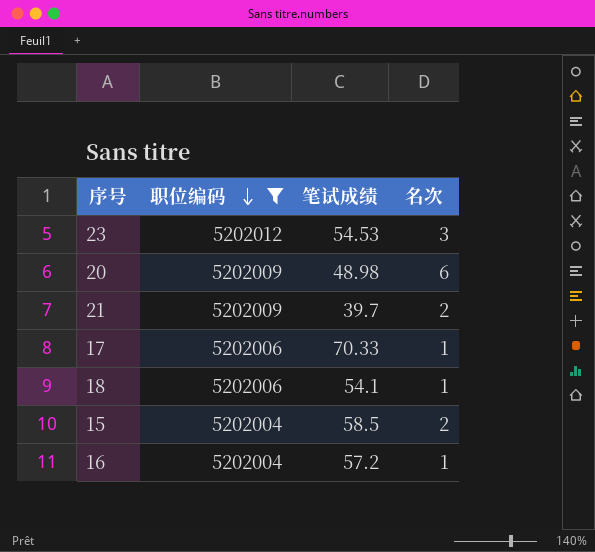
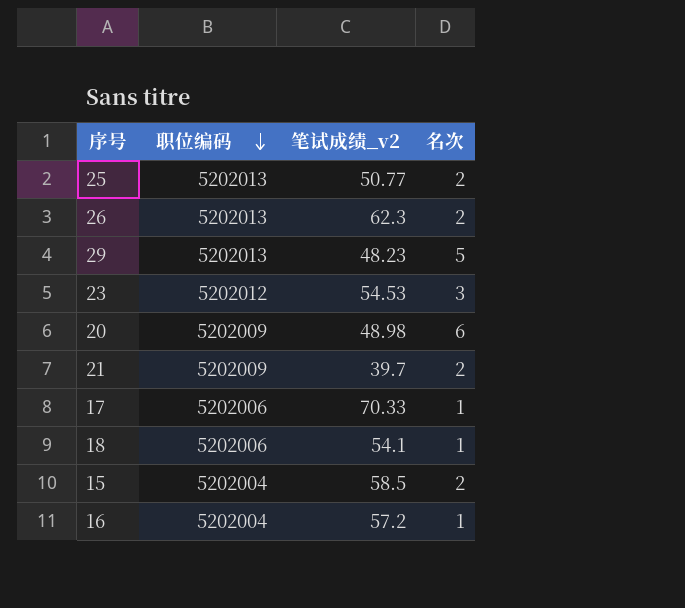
filter: 职位编码 != 5202013 -> none
column name: 笔试成绩 -> 笔试成绩_v2

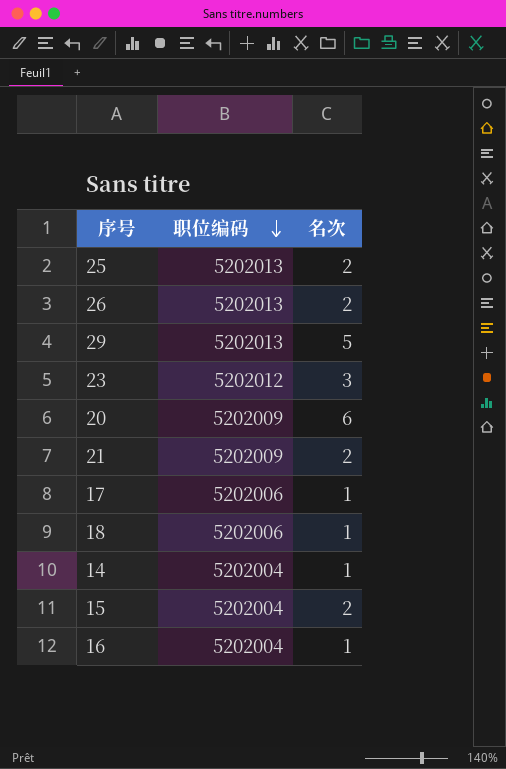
column 笔试成绩_v2 | position: 3 -> none
row 14: none -> 5202004 | 1

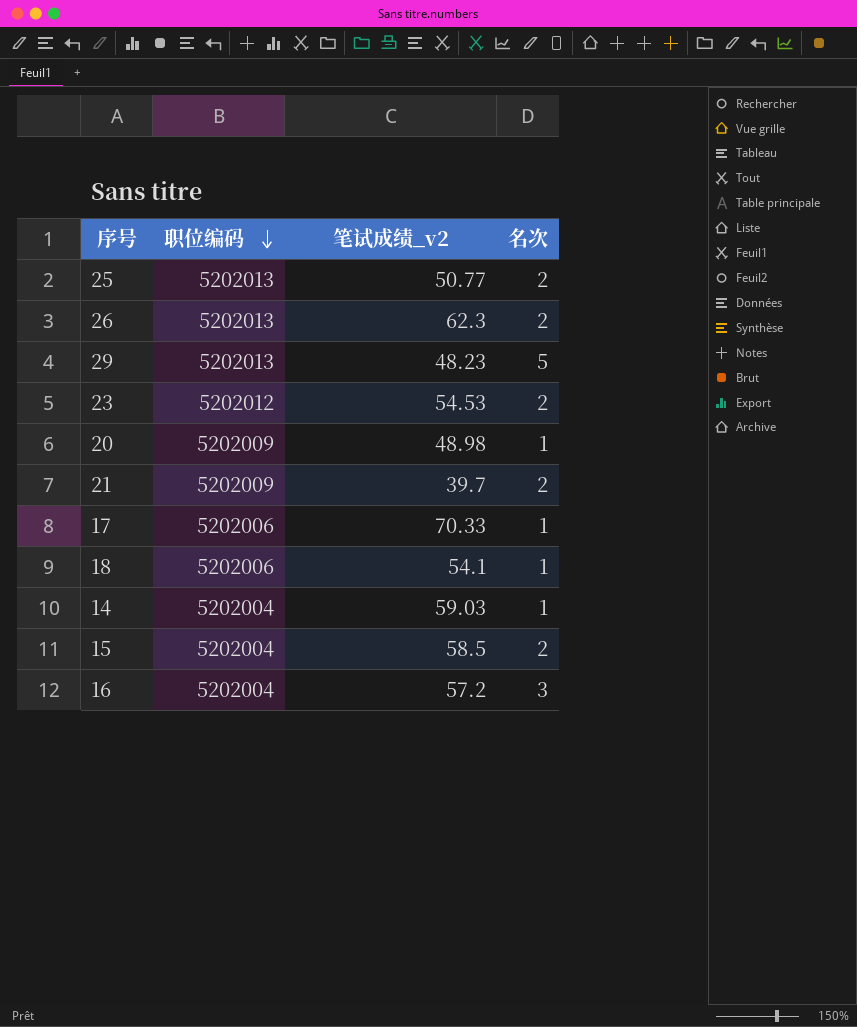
column 笔试成绩_v2 | position: none -> 3
23 | 名次: 3 -> 2
20 | 名次: 6 -> 1
16 | 名次: 1 -> 3

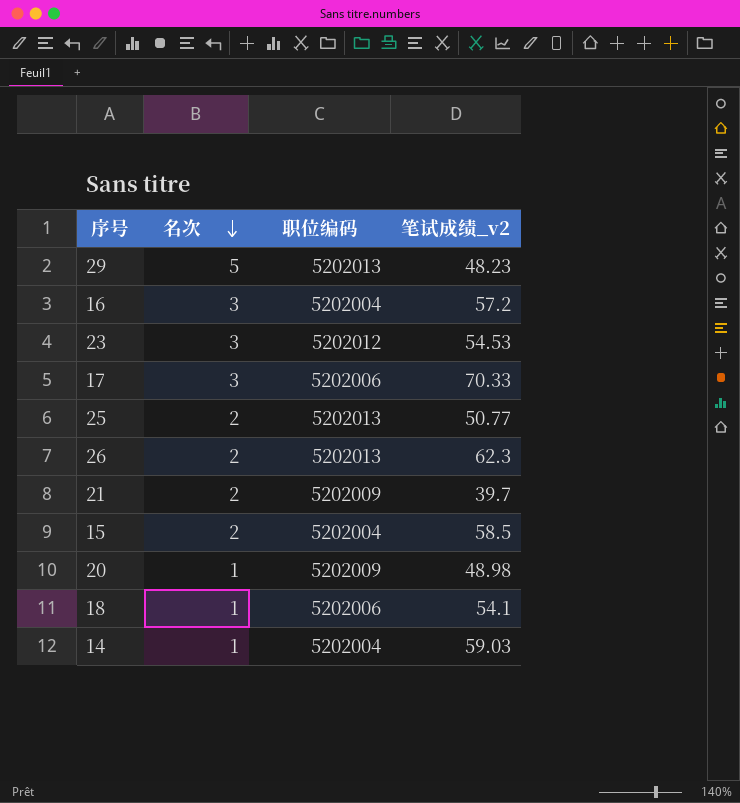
row order: 职位编码 descending -> 名次 descending
column 名次 | position: 4 -> 2
23 | 名次: 2 -> 3
17 | 名次: 1 -> 3

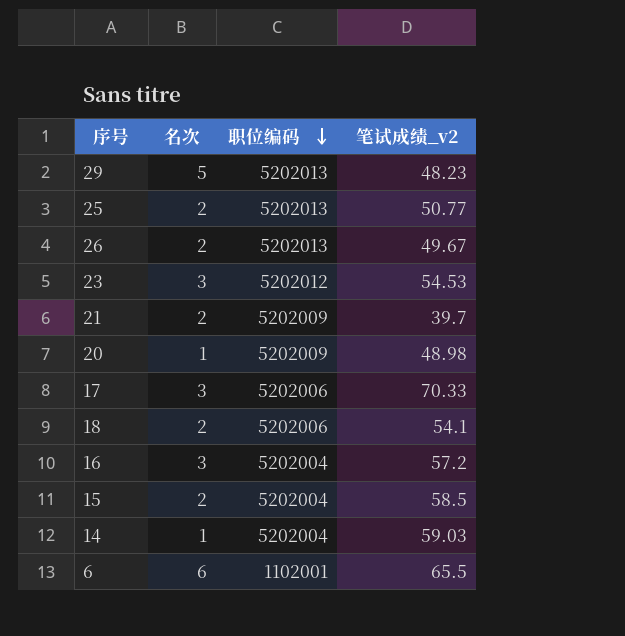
row order: 名次 descending -> 职位编码 descending
26 | 笔试成绩_v2: 62.3 -> 49.67
18 | 名次: 1 -> 2
row 6: none -> 6 | 1102001 | 65.5

